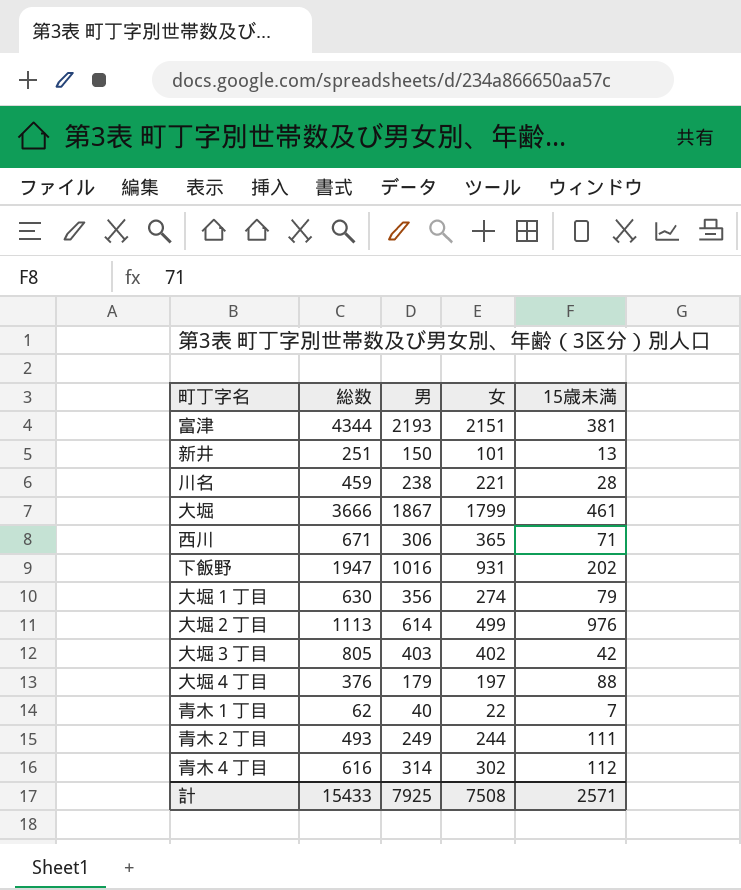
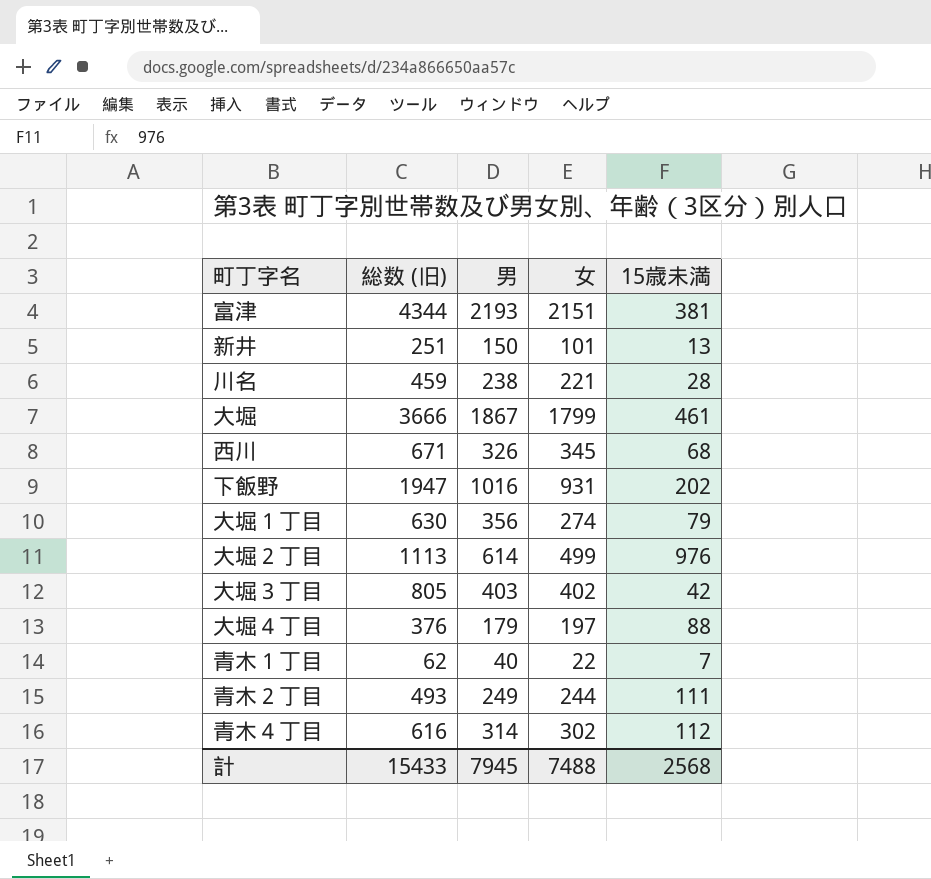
column name: 総数 -> 総数 (旧)
西川 | 男: 306 -> 326
西川 | 女: 365 -> 345
西川 | 15歳未満: 71 -> 68
計 | 男: 7925 -> 7945
計 | 女: 7508 -> 7488
計 | 15歳未満: 2571 -> 2568

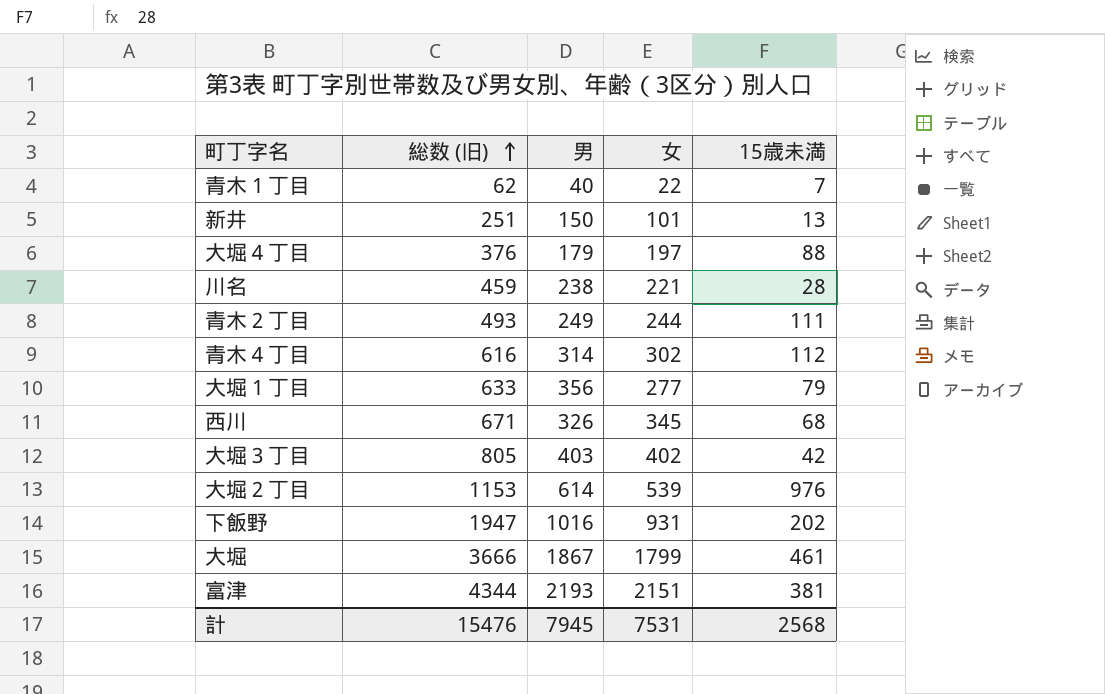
row order: none -> 総数 (旧) ascending
大堀１丁目 | 総数 (旧): 630 -> 633
大堀１丁目 | 女: 274 -> 277
大堀２丁目 | 総数 (旧): 1113 -> 1153
大堀２丁目 | 女: 499 -> 539
計 | 総数 (旧): 15433 -> 15476
計 | 女: 7488 -> 7531

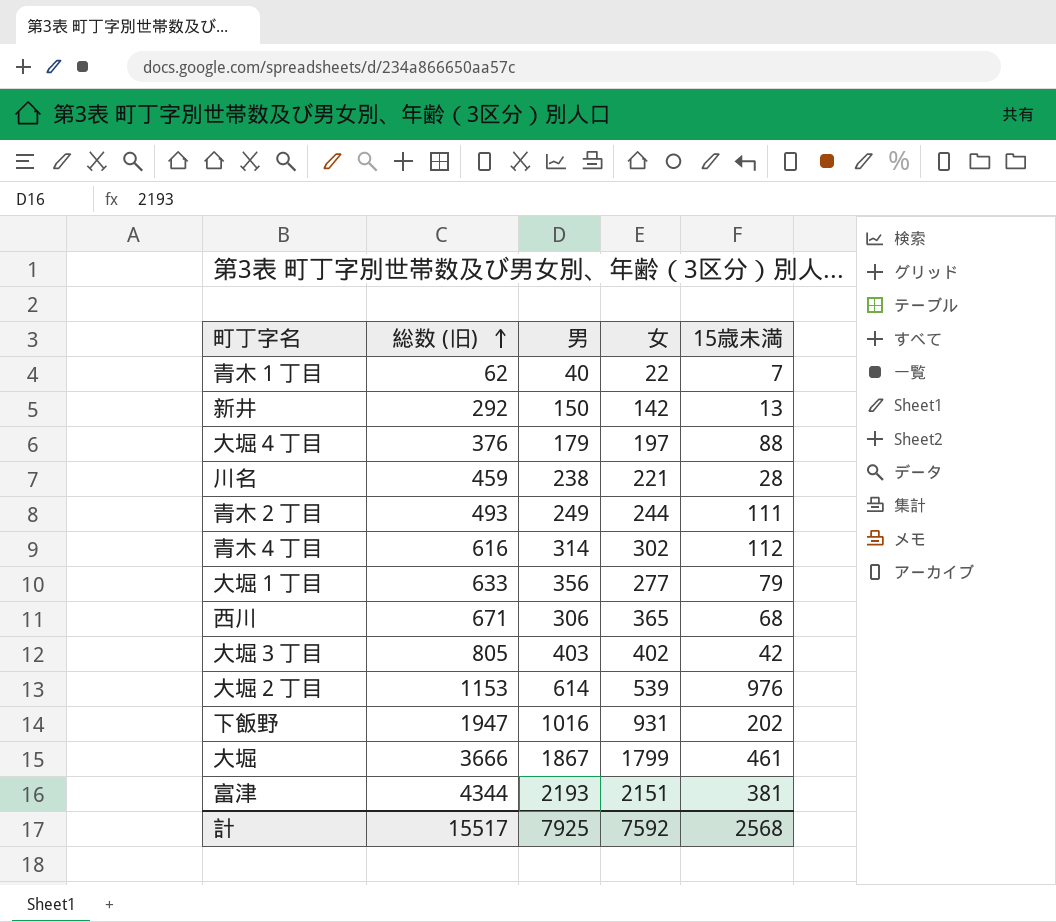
新井 | 総数 (旧): 251 -> 292
新井 | 女: 101 -> 142
西川 | 男: 326 -> 306
西川 | 女: 345 -> 365
計 | 総数 (旧): 15476 -> 15517
計 | 男: 7945 -> 7925
計 | 女: 7531 -> 7592

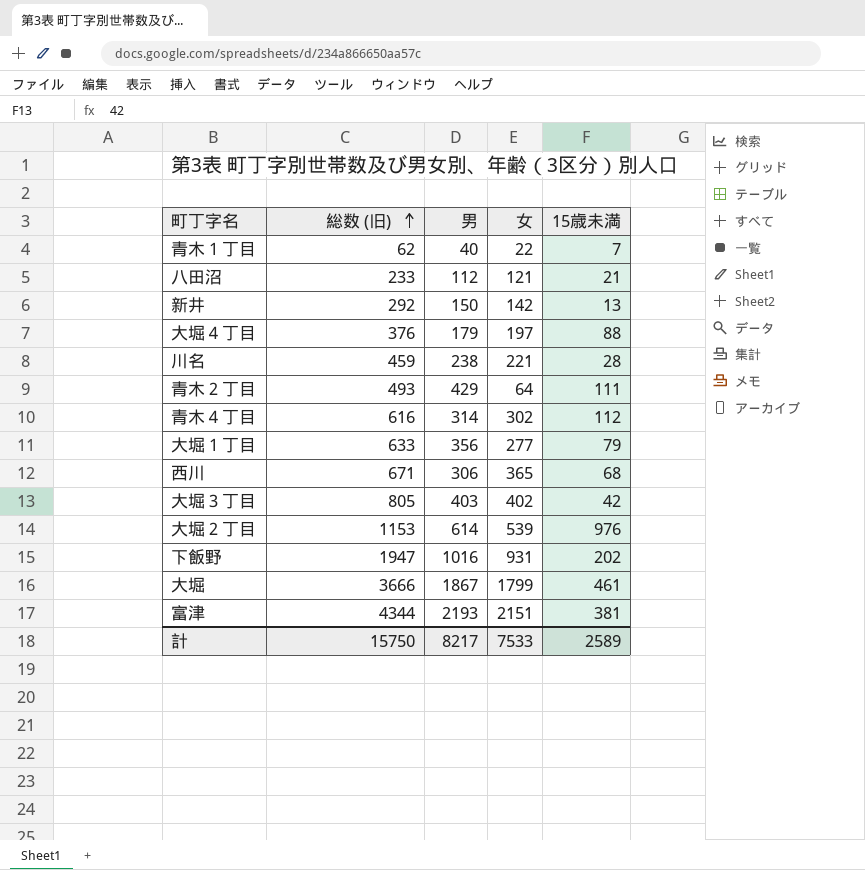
row 八田沼: none -> 233 | 112 | 121 | 21
青木２丁目 | 男: 249 -> 429
青木２丁目 | 女: 244 -> 64
計 | 総数 (旧): 15517 -> 15750
計 | 男: 7925 -> 8217
計 | 女: 7592 -> 7533
計 | 15歳未満: 2568 -> 2589

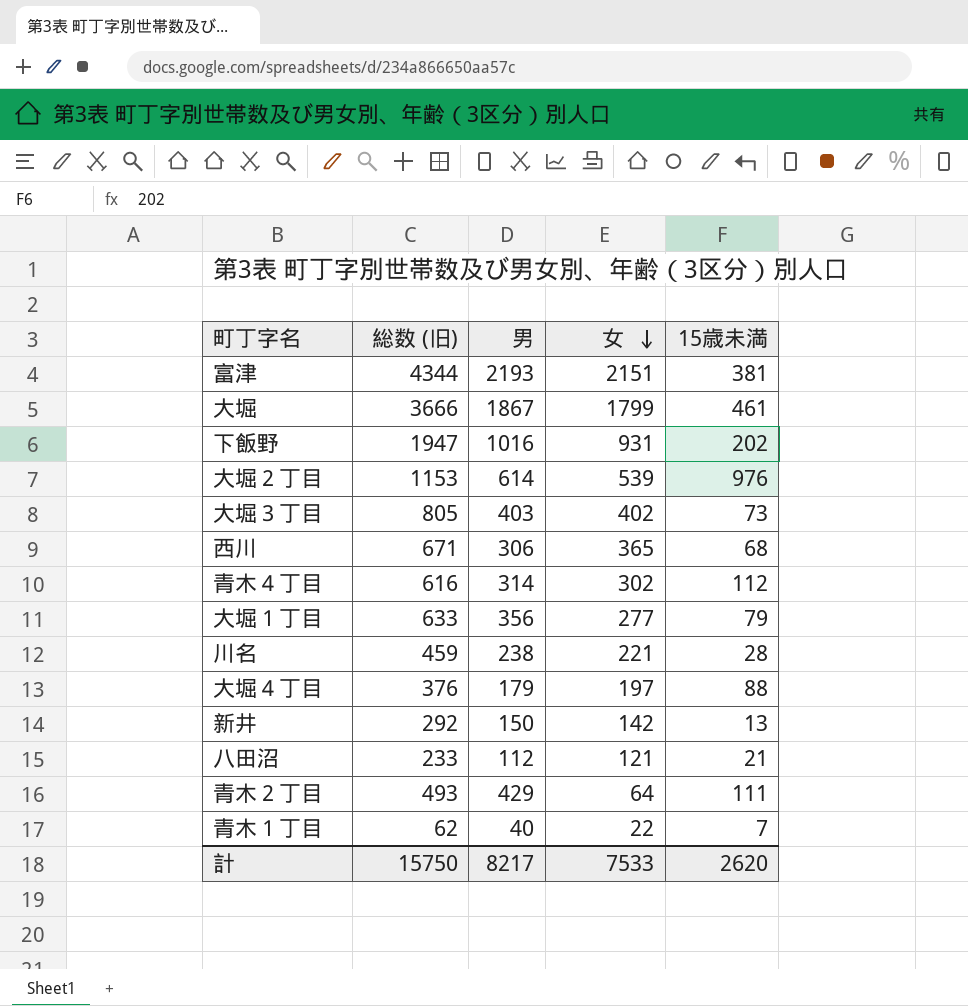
row order: 総数 (旧) ascending -> 女 descending
大堀３丁目 | 15歳未満: 42 -> 73
計 | 15歳未満: 2589 -> 2620

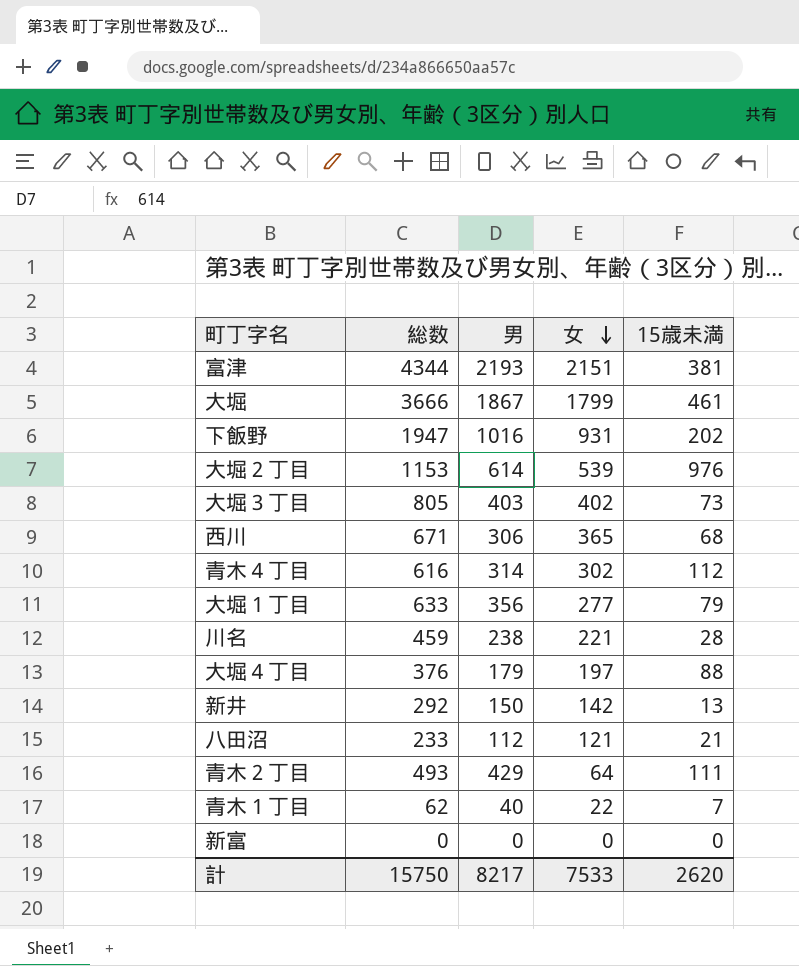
column name: 総数 (旧) -> 総数
row 新富: none -> 0 | 0 | 0 | 0

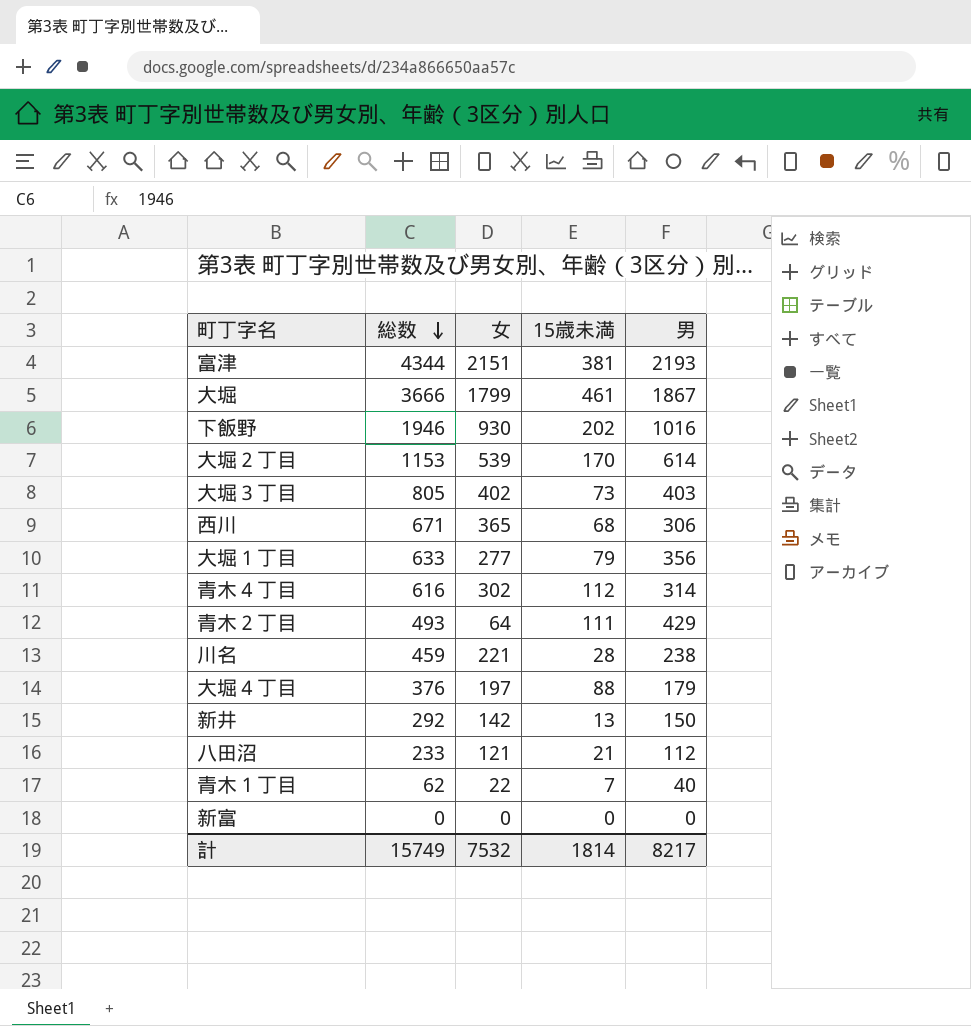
row order: 女 descending -> 総数 descending
column 男 | position: 3 -> 5
下飯野 | 総数: 1947 -> 1946
下飯野 | 女: 931 -> 930
大堀２丁目 | 15歳未満: 976 -> 170
計 | 総数: 15750 -> 15749
計 | 女: 7533 -> 7532
計 | 15歳未満: 2620 -> 1814

